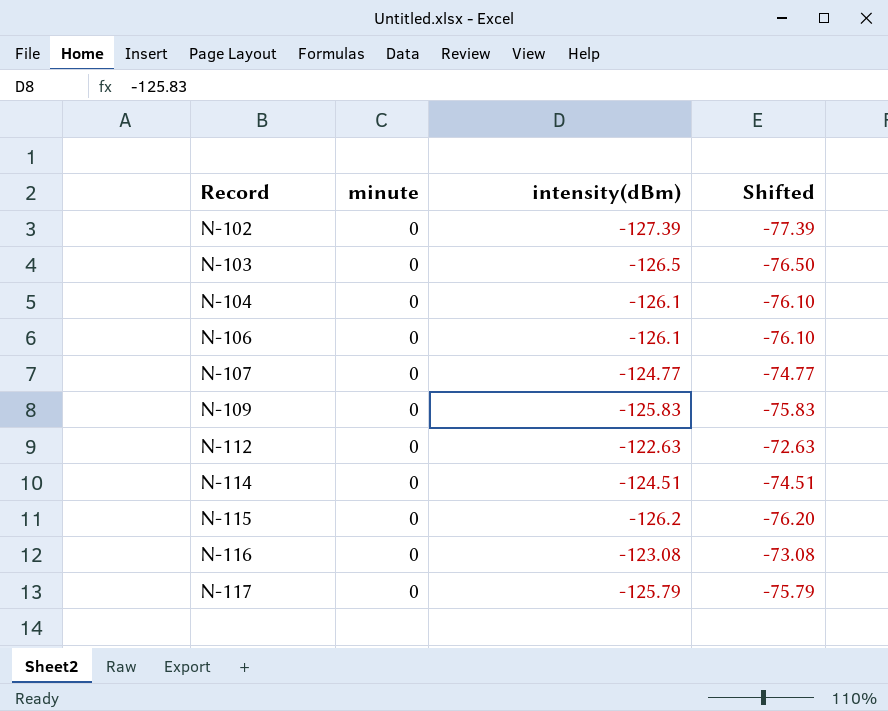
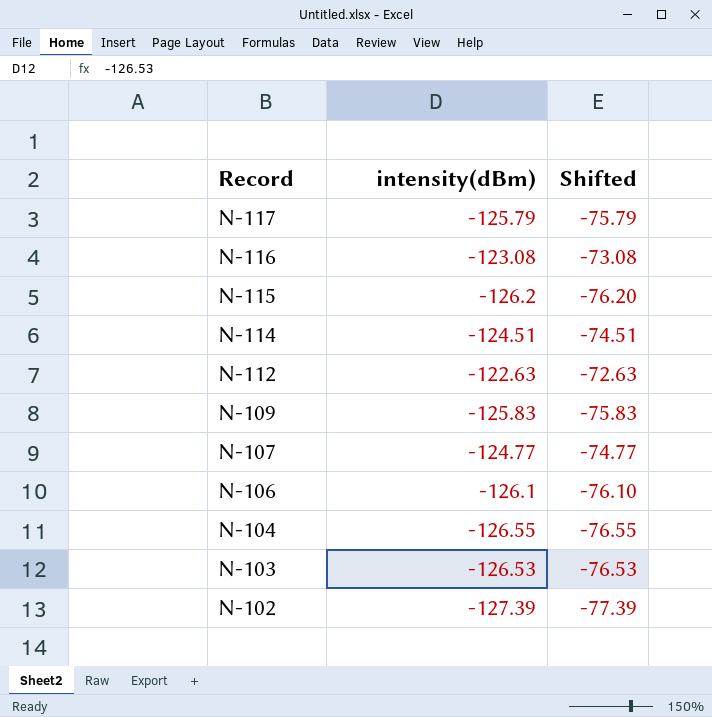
row order: Record ascending -> Record descending
column minute | position: 2 -> none
N-104 | intensity(dBm): -126.1 -> -126.55
N-104 | Shifted: -76.10 -> -76.55
N-103 | intensity(dBm): -126.5 -> -126.53
N-103 | Shifted: -76.50 -> -76.53

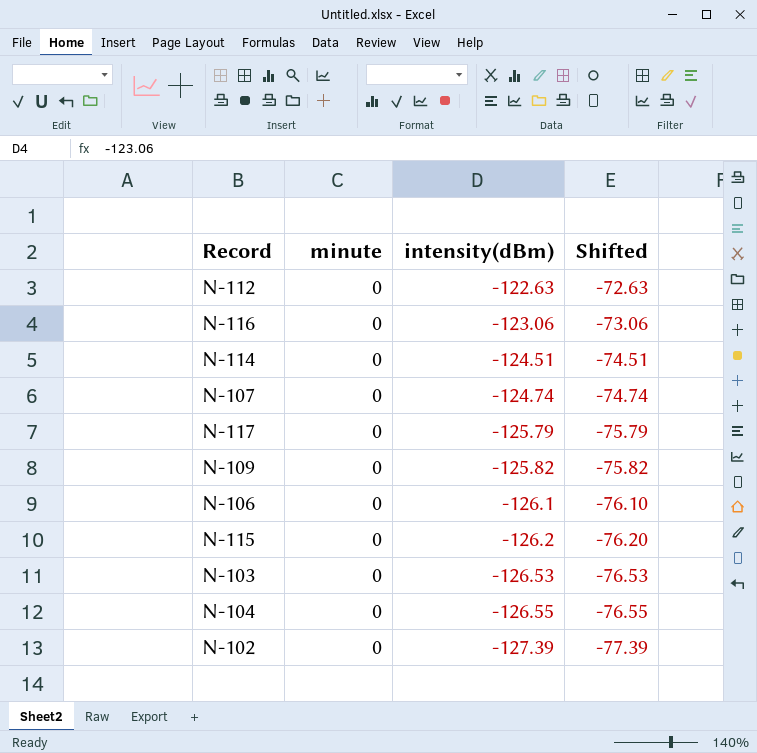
row order: Record descending -> intensity(dBm) descending
column minute | position: none -> 2
N-116 | intensity(dBm): -123.08 -> -123.06
N-116 | Shifted: -73.08 -> -73.06
N-107 | intensity(dBm): -124.77 -> -124.74
N-107 | Shifted: -74.77 -> -74.74
N-109 | intensity(dBm): -125.83 -> -125.82
N-109 | Shifted: -75.83 -> -75.82

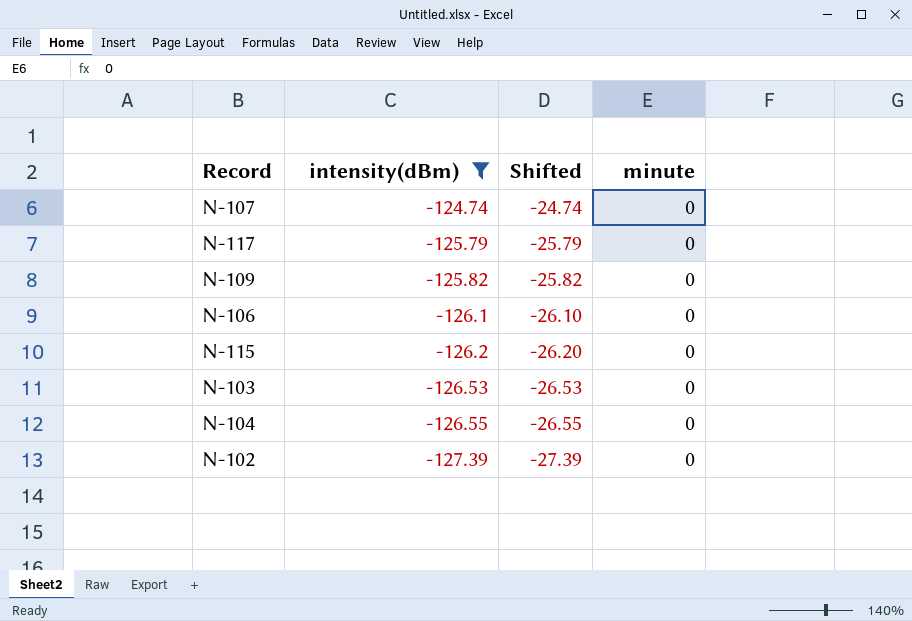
filter: none -> intensity(dBm) <= -124.74
column Shifted | formula: [intensity(dBm)] + 50 -> [intensity(dBm)] + 100
column minute | position: 2 -> 4

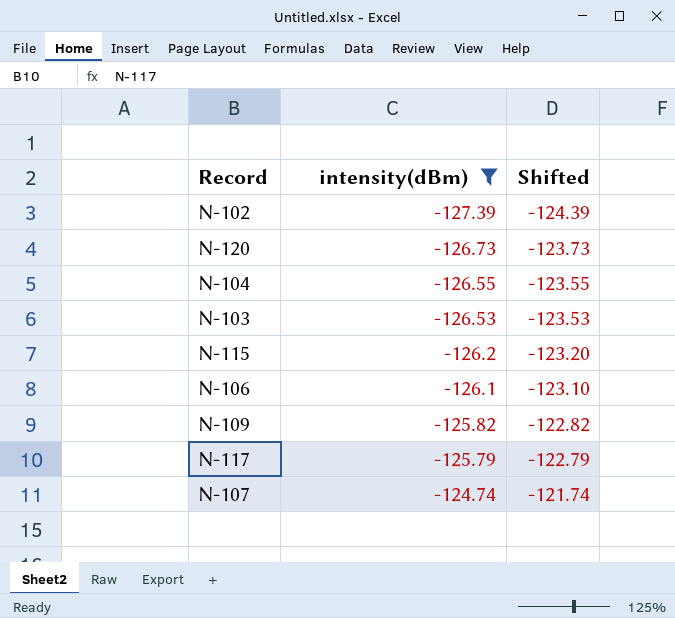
row order: intensity(dBm) descending -> intensity(dBm) ascending
column minute | position: 4 -> none
column Shifted | formula: [intensity(dBm)] + 100 -> [intensity(dBm)] + 3
row N-120: none -> -126.73 | -123.73

